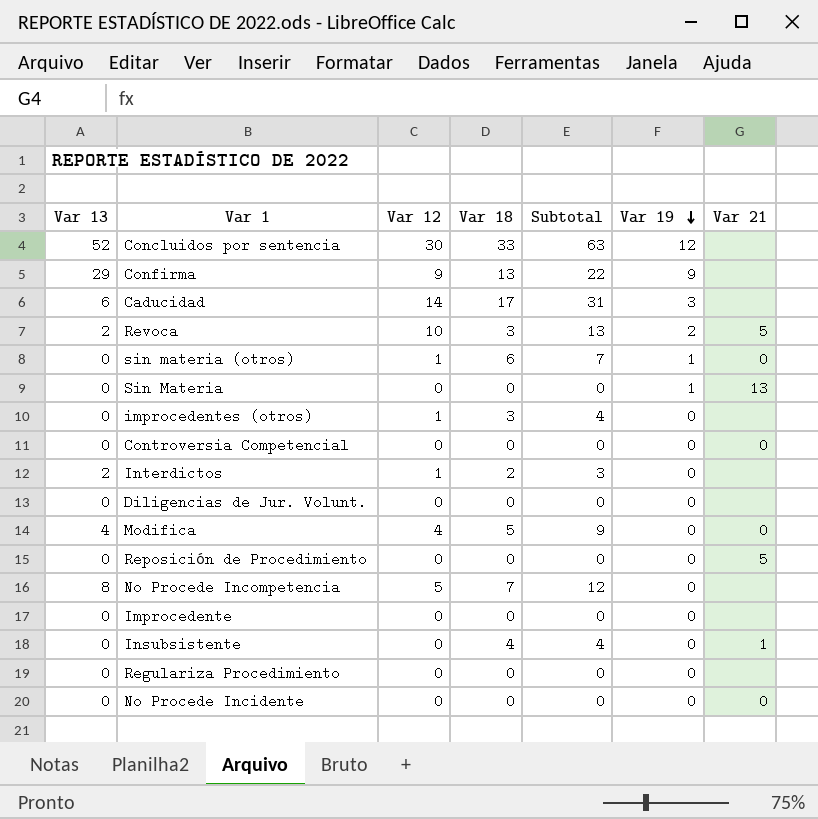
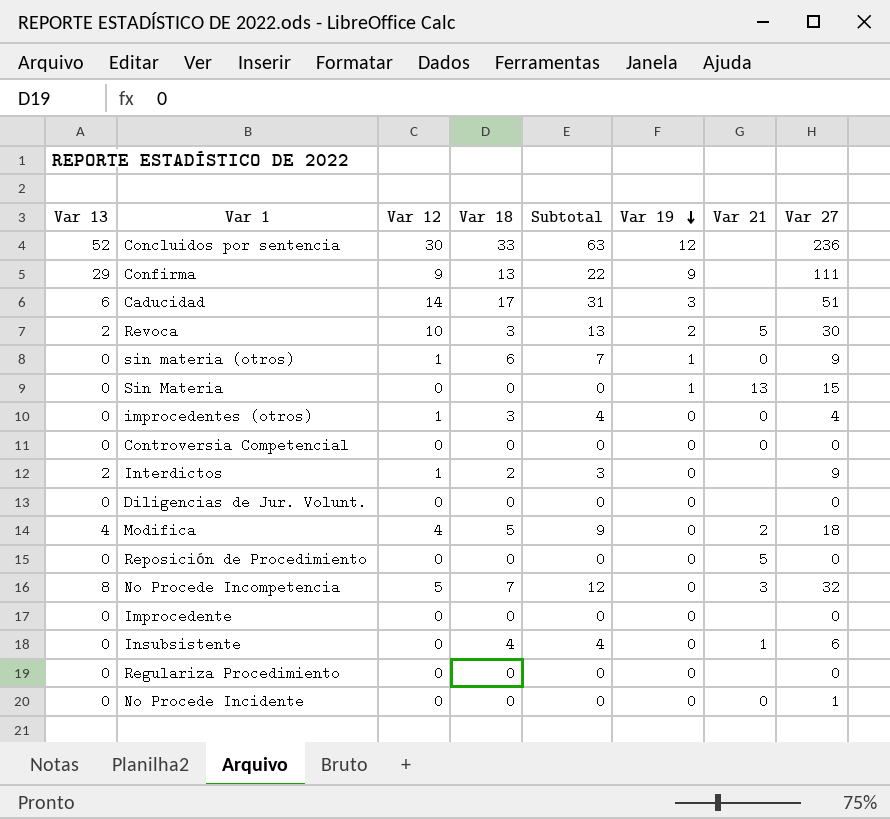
column Var 27 | position: none -> 8
improcedentes (otros) | Var 21: none -> 0
Modifica | Var 21: 0 -> 2
No Procede Incompetencia | Var 21: none -> 3

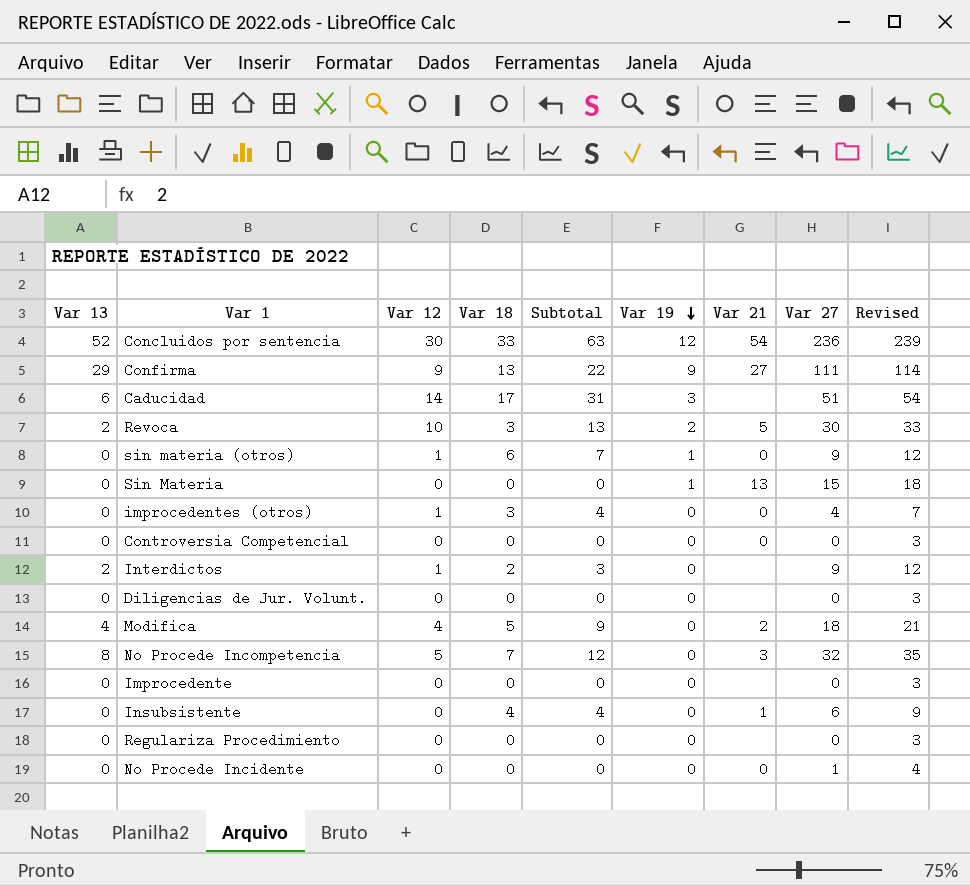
column Revised | formula: none -> [Var 27] + 3
row Reposición de Procedimiento: 0 | 0 | 0 | 0 | 0 | 5 | 0 -> none
Concluidos por sentencia | Var 21: none -> 54
Confirma | Var 21: none -> 27

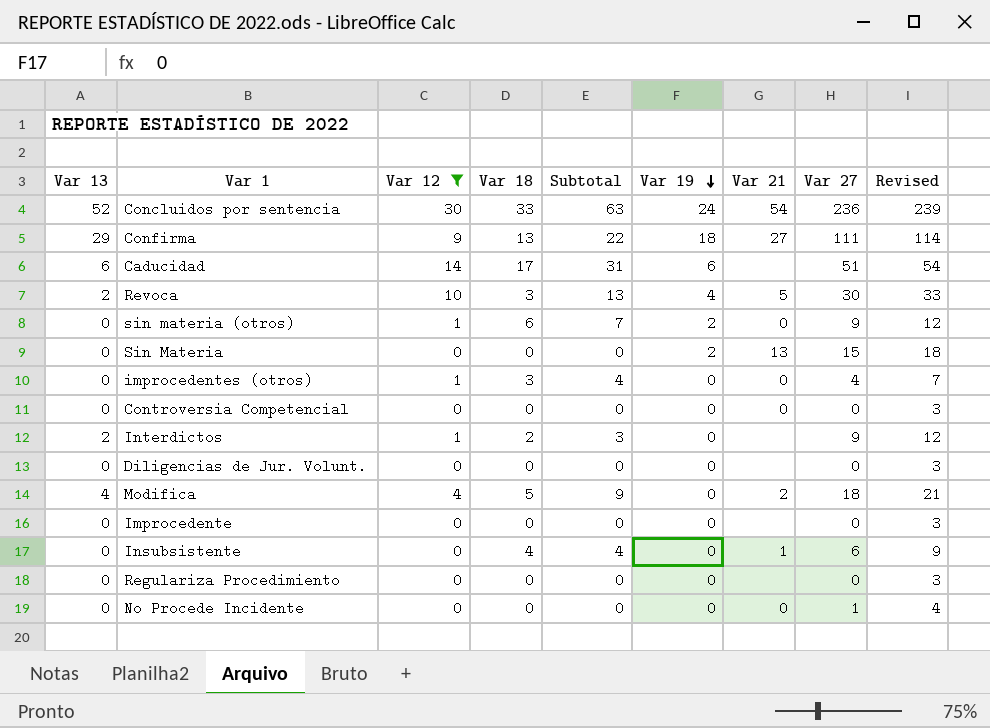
filter: none -> Var 12 != 5
Concluidos por sentencia | Var 19: 12 -> 24
Confirma | Var 19: 9 -> 18
Caducidad | Var 19: 3 -> 6
Revoca | Var 19: 2 -> 4
sin materia (otros) | Var 19: 1 -> 2
Sin Materia | Var 19: 1 -> 2

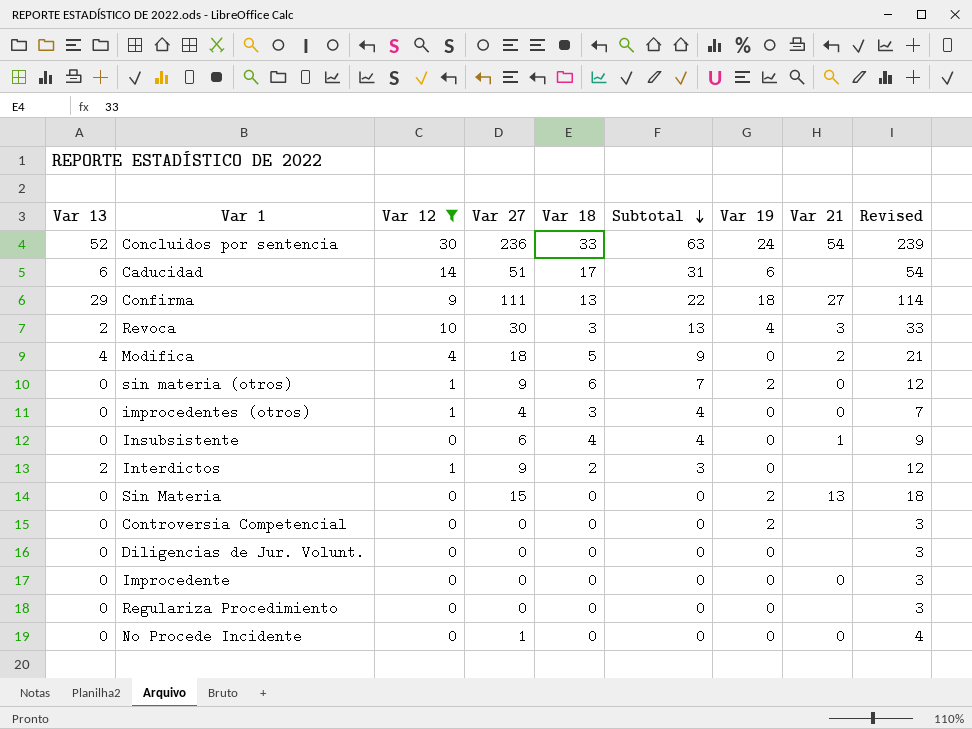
row order: Var 19 descending -> Subtotal descending
column Var 27 | position: 8 -> 4
Revoca | Var 21: 5 -> 3
Controversia Competencial | Var 19: 0 -> 2
Controversia Competencial | Var 21: 0 -> none
Improcedente | Var 21: none -> 0

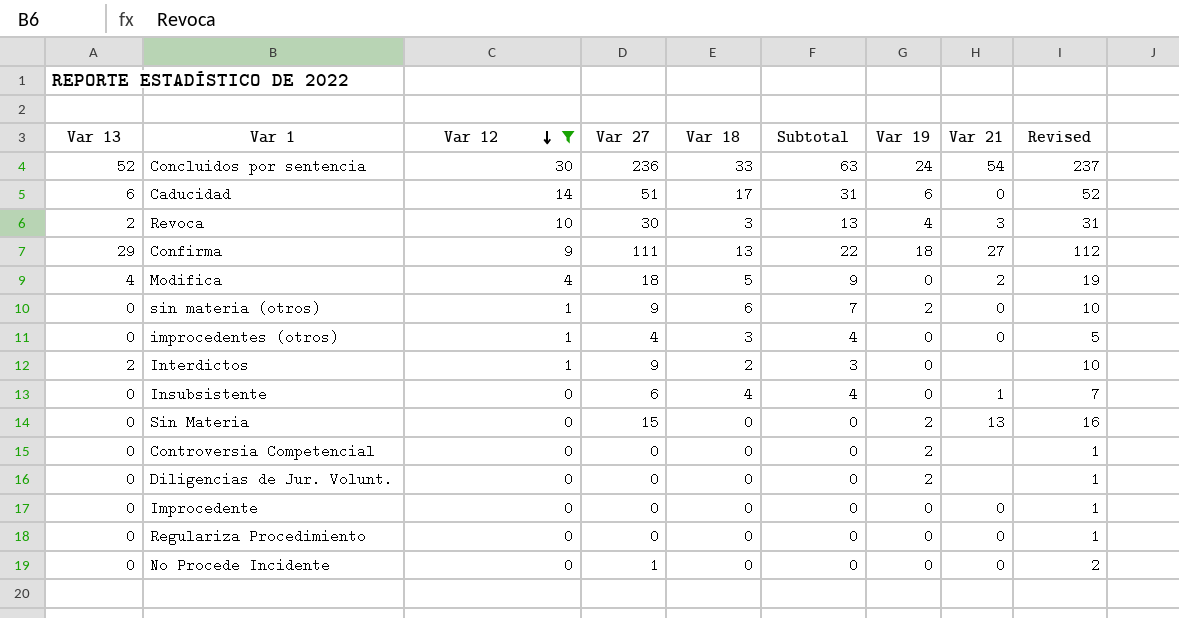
row order: Subtotal descending -> Var 12 descending
column Revised | formula: [Var 27] + 3 -> [Var 27] + 1
Caducidad | Var 21: none -> 0
Diligencias de Jur. Volunt. | Var 19: 0 -> 2
Regulariza Procedimiento | Var 21: none -> 0

